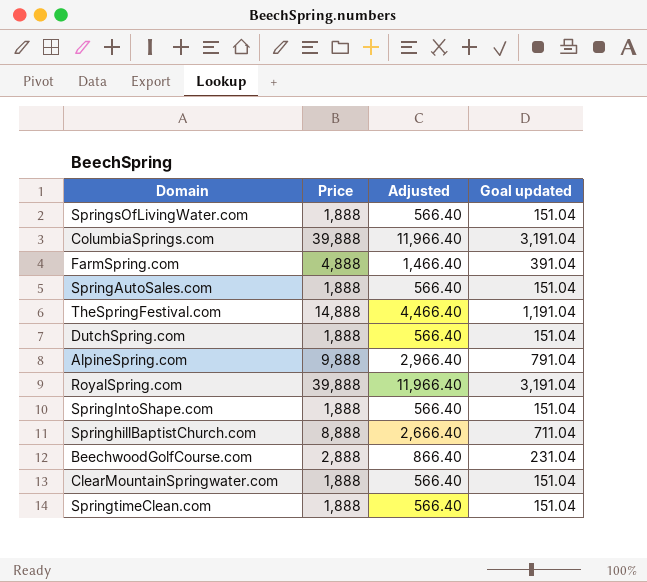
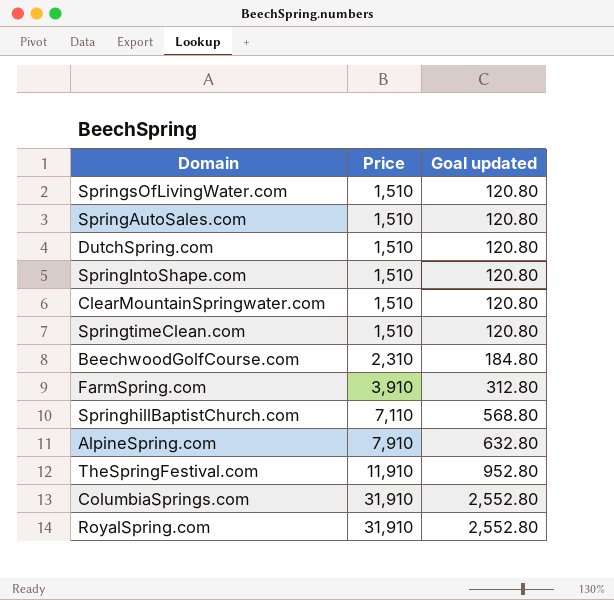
row order: none -> Price ascending
column Adjusted | formula: [Price] * 0.3 -> none
SpringsOfLivingWater.com | Price: 1,888 -> 1,510
SpringsOfLivingWater.com | Goal updated: 151.04 -> 120.80
SpringAutoSales.com | Price: 1,888 -> 1,510
SpringAutoSales.com | Goal updated: 151.04 -> 120.80
DutchSpring.com | Price: 1,888 -> 1,510
DutchSpring.com | Goal updated: 151.04 -> 120.80
SpringIntoShape.com | Price: 1,888 -> 1,510
SpringIntoShape.com | Goal updated: 151.04 -> 120.80
ClearMountainSpringwater.com | Price: 1,888 -> 1,510
ClearMountainSpringwater.com | Goal updated: 151.04 -> 120.80
SpringtimeClean.com | Price: 1,888 -> 1,510
SpringtimeClean.com | Goal updated: 151.04 -> 120.80
BeechwoodGolfCourse.com | Price: 2,888 -> 2,310
BeechwoodGolfCourse.com | Goal updated: 231.04 -> 184.80
FarmSpring.com | Price: 4,888 -> 3,910
FarmSpring.com | Goal updated: 391.04 -> 312.80
SpringhillBaptistChurch.com | Price: 8,888 -> 7,110
SpringhillBaptistChurch.com | Goal updated: 711.04 -> 568.80
AlpineSpring.com | Price: 9,888 -> 7,910
AlpineSpring.com | Goal updated: 791.04 -> 632.80
TheSpringFestival.com | Price: 14,888 -> 11,910
TheSpringFestival.com | Goal updated: 1,191.04 -> 952.80
ColumbiaSprings.com | Price: 39,888 -> 31,910
ColumbiaSprings.com | Goal updated: 3,191.04 -> 2,552.80
RoyalSpring.com | Price: 39,888 -> 31,910
RoyalSpring.com | Goal updated: 3,191.04 -> 2,552.80

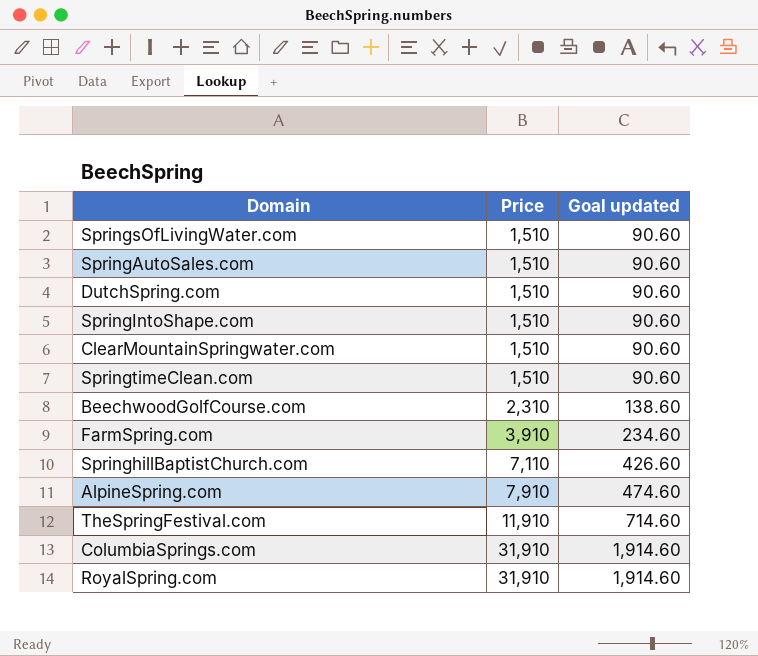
column Goal updated | formula: [Price] * 0.08 -> [Price] * 0.06

